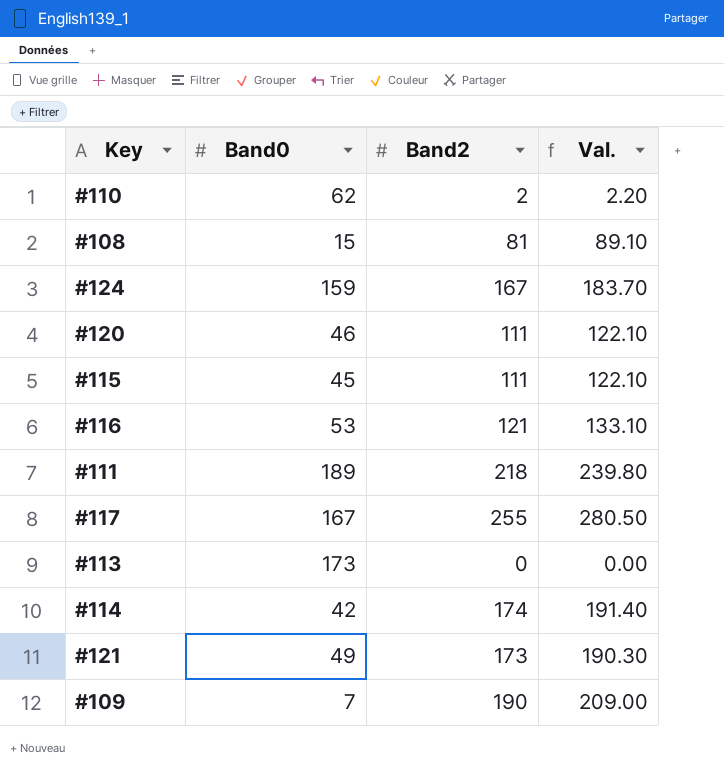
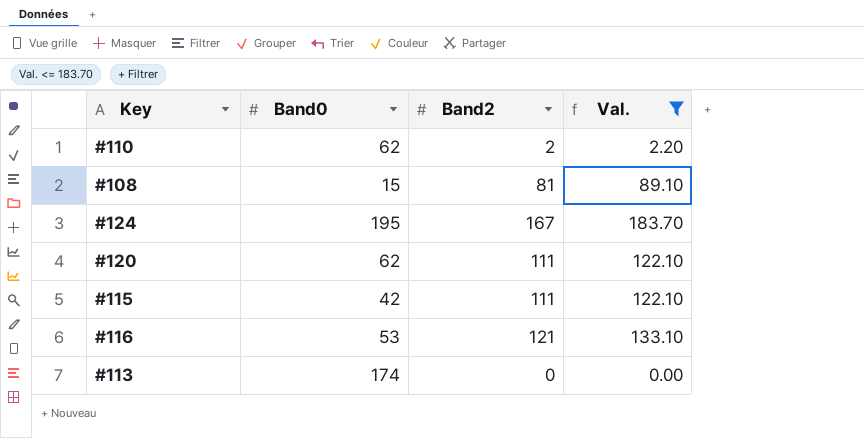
filter: none -> Val. <= 183.70
#124 | Band0: 159 -> 195
#120 | Band0: 46 -> 62
#115 | Band0: 45 -> 42
#113 | Band0: 173 -> 174

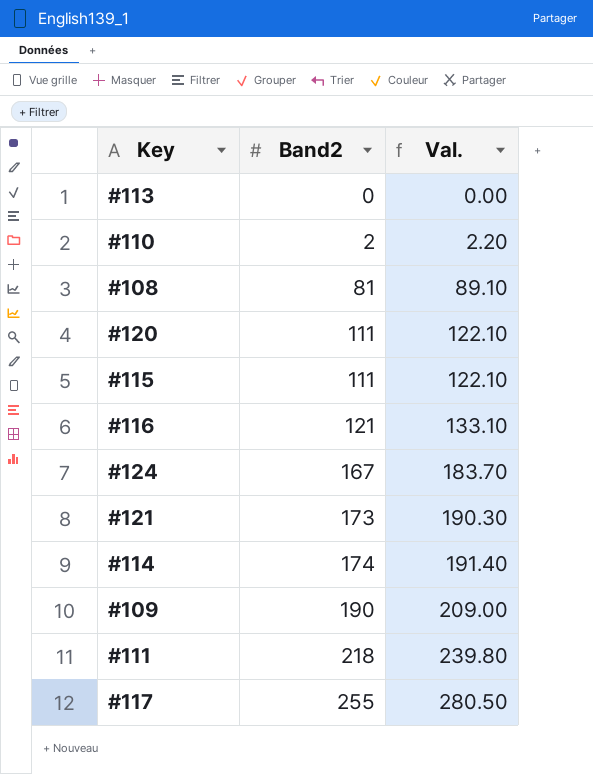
filter: Val. <= 183.70 -> none
row order: none -> Band2 ascending
column Band0 | position: 2 -> none

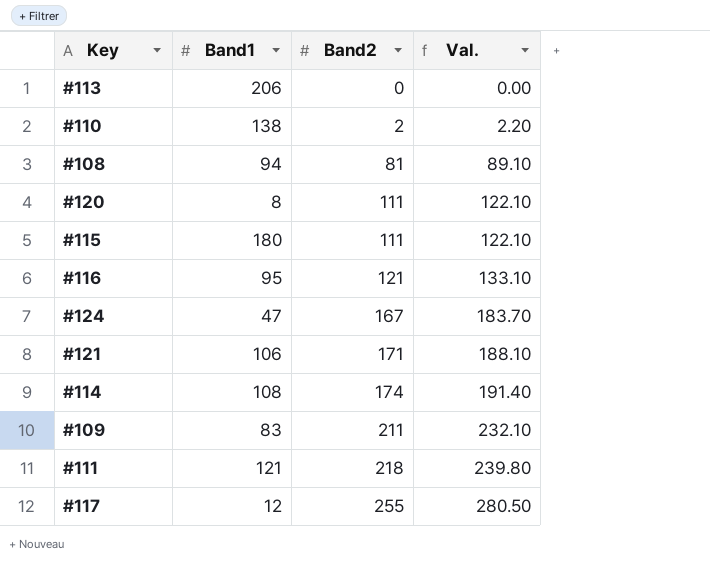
column Band1 | position: none -> 2
#121 | Band2: 173 -> 171
#121 | Val.: 190.30 -> 188.10
#109 | Band2: 190 -> 211
#109 | Val.: 209.00 -> 232.10

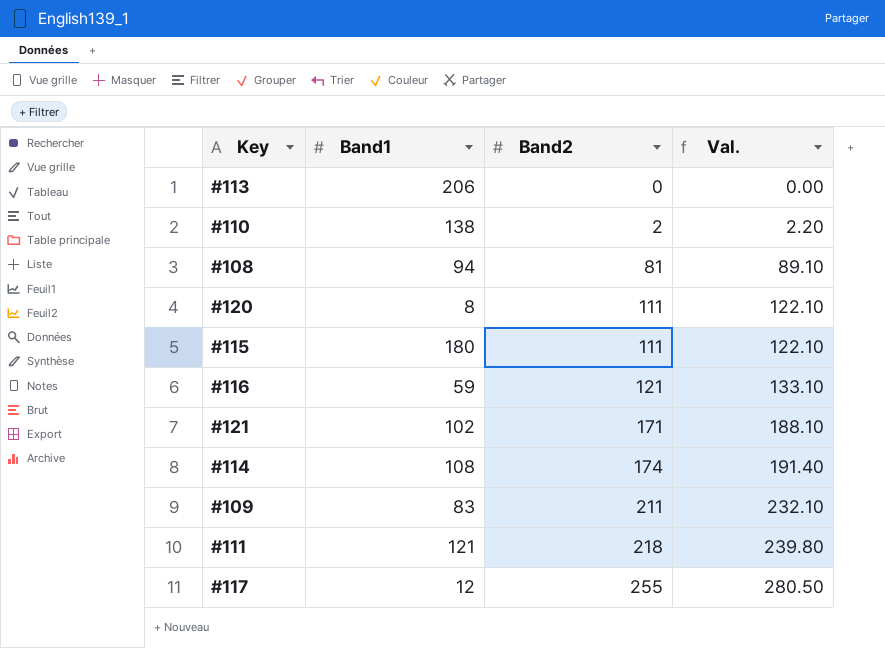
row #124: 47 | 167 | 183.70 -> none
#116 | Band1: 95 -> 59
#121 | Band1: 106 -> 102

